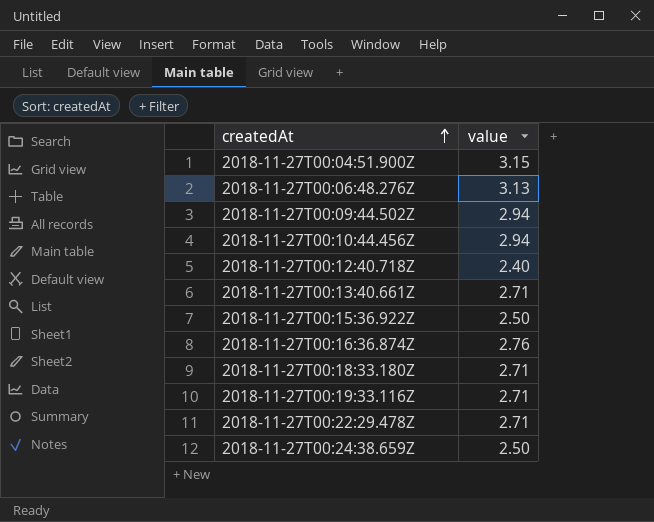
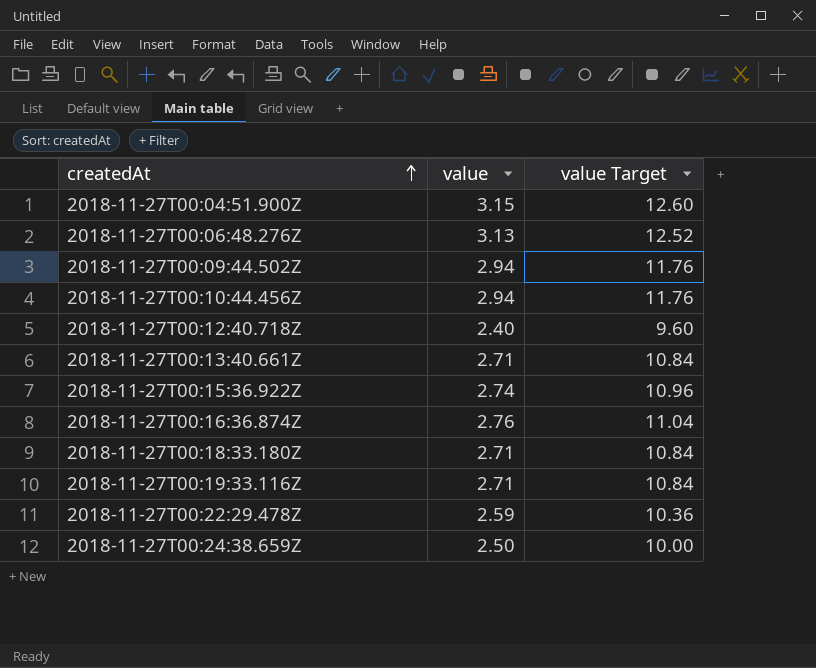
column value Target | formula: none -> [value] * 4
2018-11-27T00:15:36.922Z | value: 2.50 -> 2.74
2018-11-27T00:22:29.478Z | value: 2.71 -> 2.59

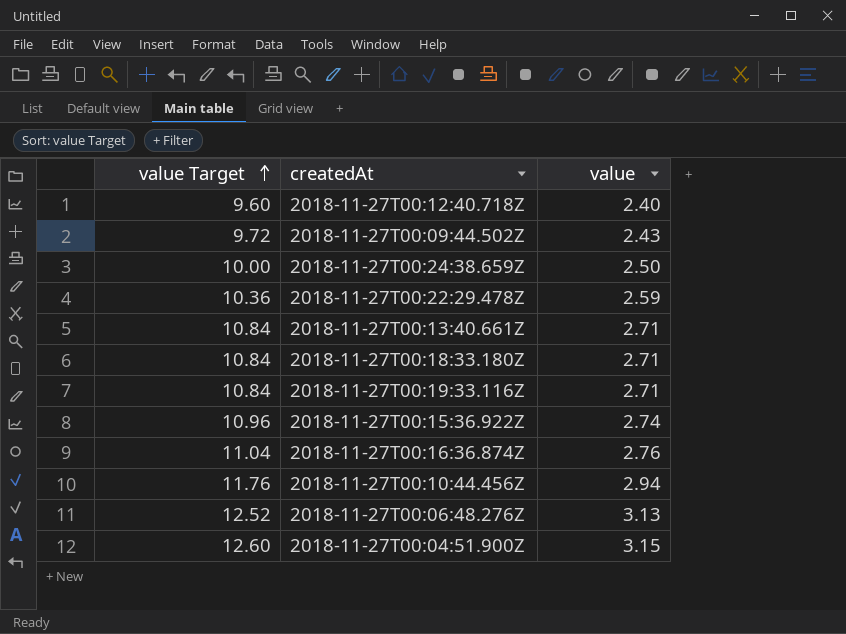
row order: createdAt ascending -> value Target ascending
column value Target | position: 3 -> 1
2018-11-27T00:09:44.502Z | value Target: 11.76 -> 9.72
2018-11-27T00:09:44.502Z | value: 2.94 -> 2.43

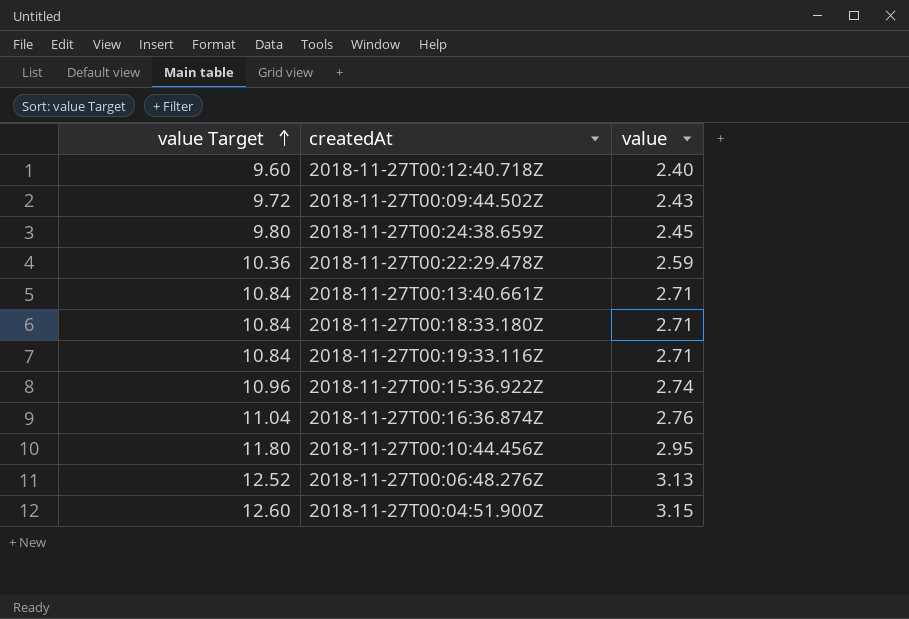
2018-11-27T00:24:38.659Z | value Target: 10.00 -> 9.80
2018-11-27T00:24:38.659Z | value: 2.50 -> 2.45
2018-11-27T00:10:44.456Z | value Target: 11.76 -> 11.80
2018-11-27T00:10:44.456Z | value: 2.94 -> 2.95

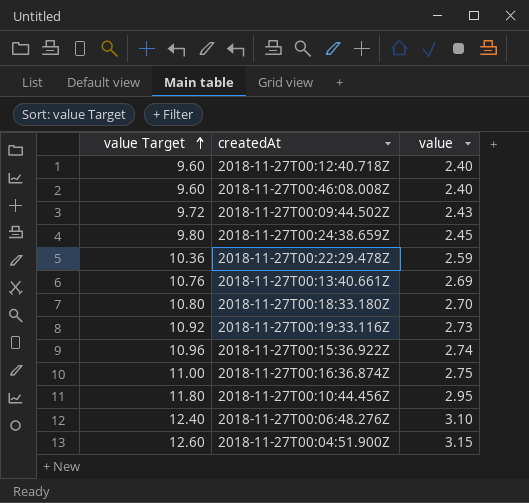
row 2018-11-27T00:46:08.008Z: none -> 9.60 | 2.40
2018-11-27T00:13:40.661Z | value Target: 10.84 -> 10.76
2018-11-27T00:13:40.661Z | value: 2.71 -> 2.69
2018-11-27T00:18:33.180Z | value Target: 10.84 -> 10.80
2018-11-27T00:18:33.180Z | value: 2.71 -> 2.70
2018-11-27T00:19:33.116Z | value Target: 10.84 -> 10.92
2018-11-27T00:19:33.116Z | value: 2.71 -> 2.73
2018-11-27T00:16:36.874Z | value Target: 11.04 -> 11.00
2018-11-27T00:16:36.874Z | value: 2.76 -> 2.75
2018-11-27T00:06:48.276Z | value Target: 12.52 -> 12.40
2018-11-27T00:06:48.276Z | value: 3.13 -> 3.10

